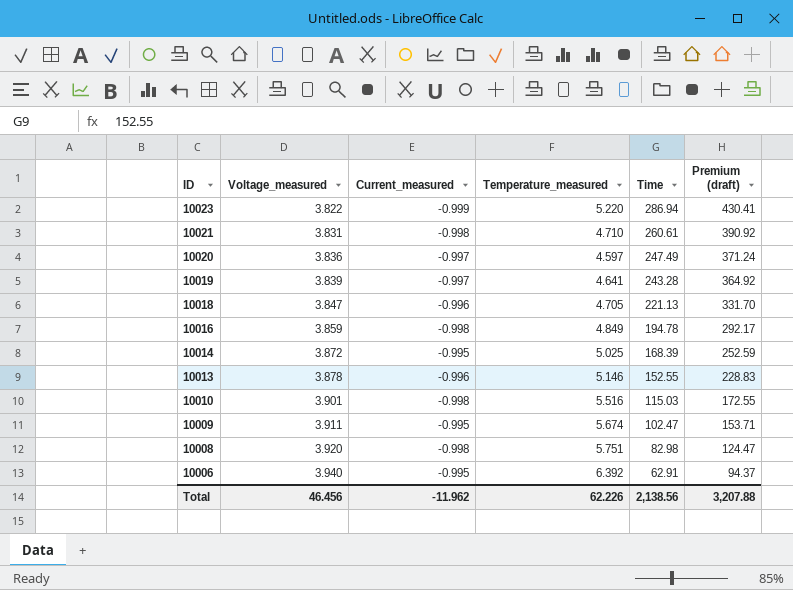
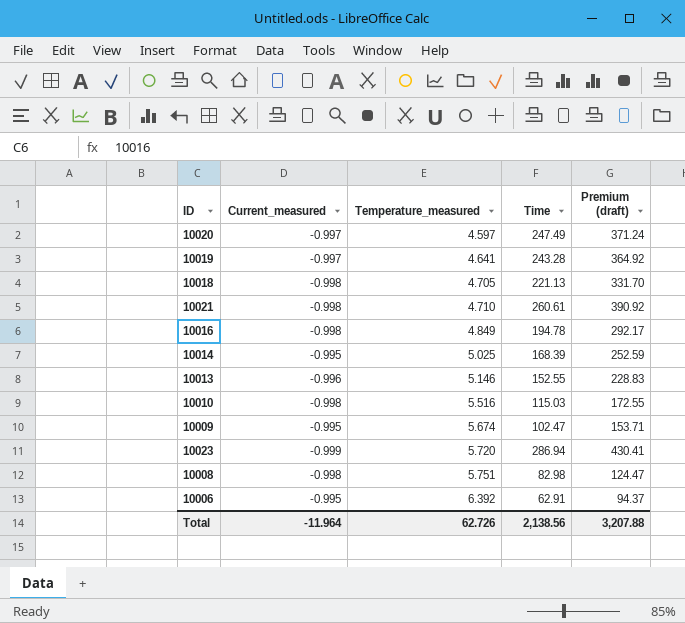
row order: ID descending -> Temperature_measured ascending
column Voltage_measured | position: 2 -> none
10018 | Current_measured: -0.996 -> -0.998
10023 | Temperature_measured: 5.220 -> 5.720
Total | Current_measured: -11.962 -> -11.964
Total | Temperature_measured: 62.226 -> 62.726

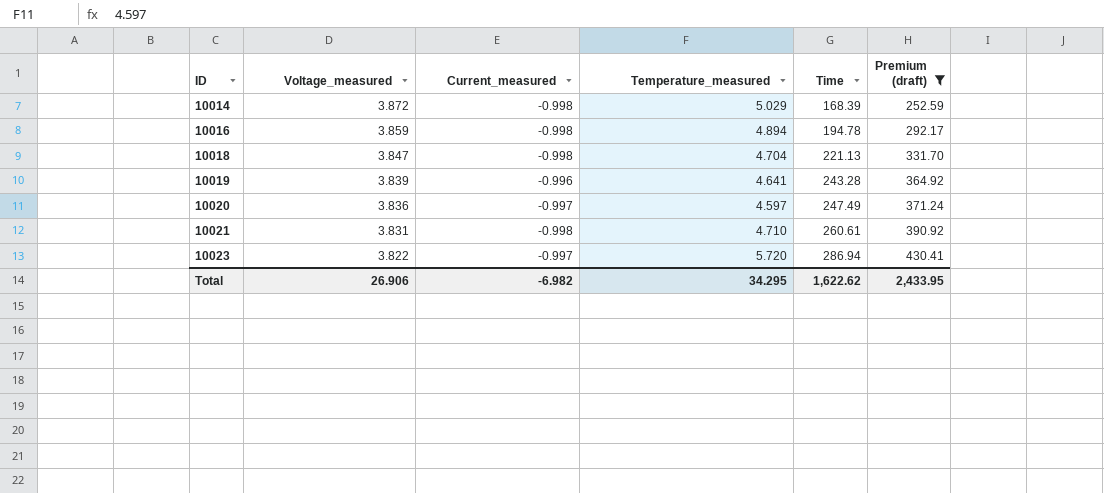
filter: none -> Premium (draft) >= 252.59
row order: Temperature_measured ascending -> ID ascending
column Voltage_measured | position: none -> 2
10014 | Current_measured: -0.995 -> -0.998
10014 | Temperature_measured: 5.025 -> 5.029
10016 | Temperature_measured: 4.849 -> 4.894
10018 | Temperature_measured: 4.705 -> 4.704
10019 | Current_measured: -0.997 -> -0.996
10023 | Current_measured: -0.999 -> -0.997
Total | Current_measured: -11.964 -> -6.982
Total | Temperature_measured: 62.726 -> 34.295
Total | Time: 2,138.56 -> 1,622.62
Total | Premium (draft): 3,207.88 -> 2,433.95

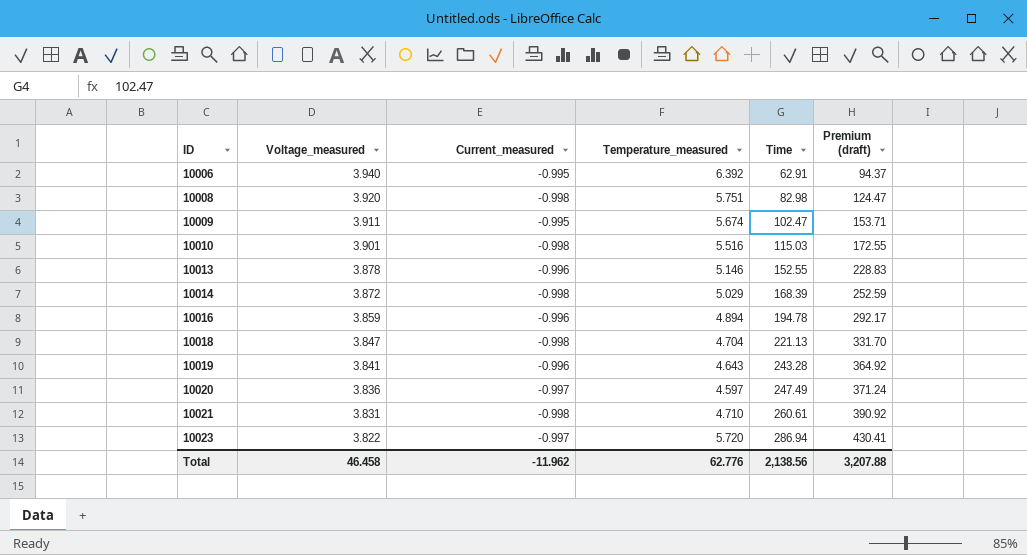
filter: Premium (draft) >= 252.59 -> none
10016 | Current_measured: -0.998 -> -0.996
10019 | Voltage_measured: 3.839 -> 3.841
10019 | Temperature_measured: 4.641 -> 4.643
Total | Voltage_measured: 26.906 -> 46.458
Total | Current_measured: -6.982 -> -11.962
Total | Temperature_measured: 34.295 -> 62.776
Total | Time: 1,622.62 -> 2,138.56
Total | Premium (draft): 2,433.95 -> 3,207.88

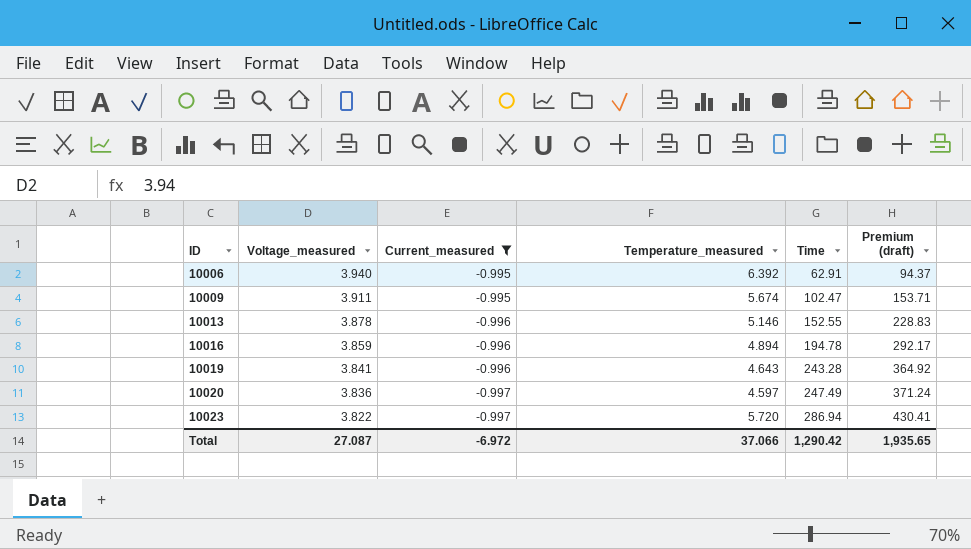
filter: none -> Current_measured != -0.998
Total | Voltage_measured: 46.458 -> 27.087
Total | Current_measured: -11.962 -> -6.972
Total | Temperature_measured: 62.776 -> 37.066
Total | Time: 2,138.56 -> 1,290.42
Total | Premium (draft): 3,207.88 -> 1,935.65

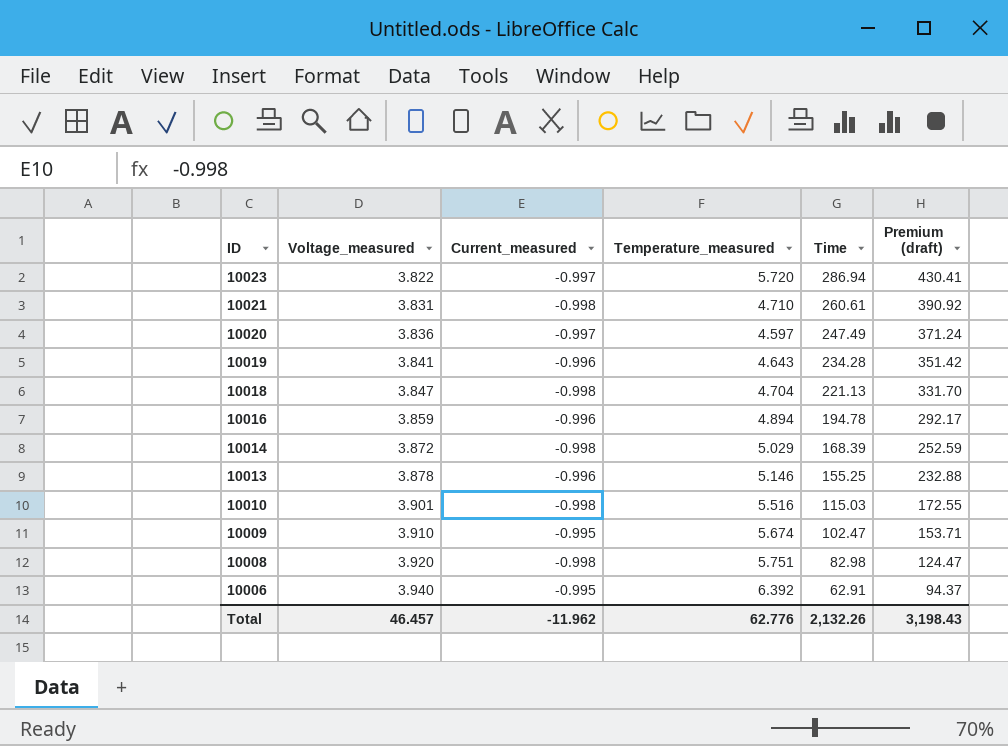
filter: Current_measured != -0.998 -> none
row order: ID ascending -> ID descending
10019 | Time: 243.28 -> 234.28
10019 | Premium (draft): 364.92 -> 351.42
10013 | Time: 152.55 -> 155.25
10013 | Premium (draft): 228.83 -> 232.88
10009 | Voltage_measured: 3.911 -> 3.910
Total | Voltage_measured: 27.087 -> 46.457
Total | Current_measured: -6.972 -> -11.962
Total | Temperature_measured: 37.066 -> 62.776
Total | Time: 1,290.42 -> 2,132.26
Total | Premium (draft): 1,935.65 -> 3,198.43

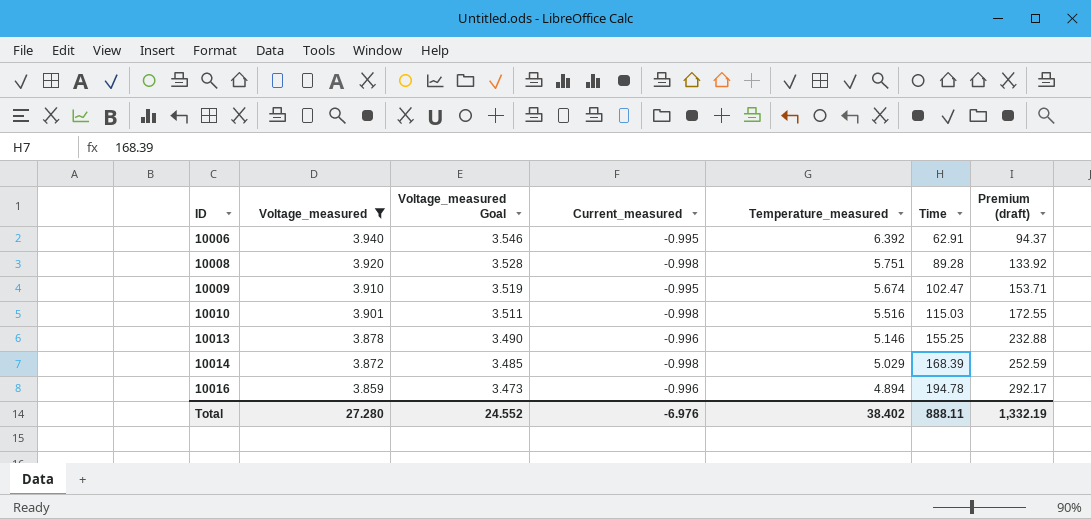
filter: none -> Voltage_measured >= 3.859
row order: ID descending -> ID ascending
column Voltage_measured Goal | formula: none -> [Voltage_measured] * 0.9
10008 | Time: 82.98 -> 89.28
10008 | Premium (draft): 124.47 -> 133.92
Total | Voltage_measured: 46.457 -> 27.280
Total | Current_measured: -11.962 -> -6.976
Total | Temperature_measured: 62.776 -> 38.402
Total | Time: 2,132.26 -> 888.11
Total | Premium (draft): 3,198.43 -> 1,332.19

